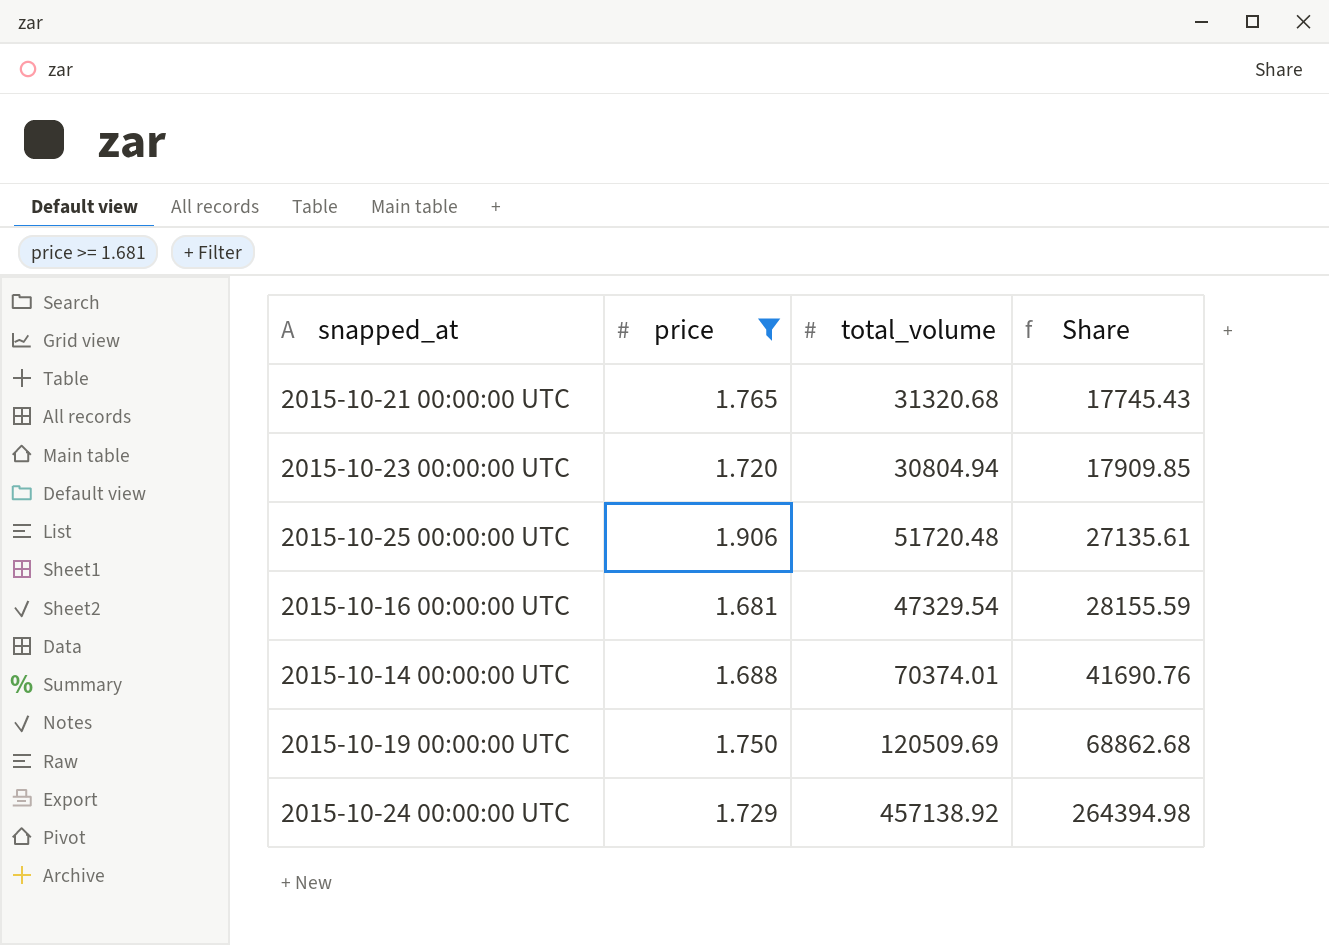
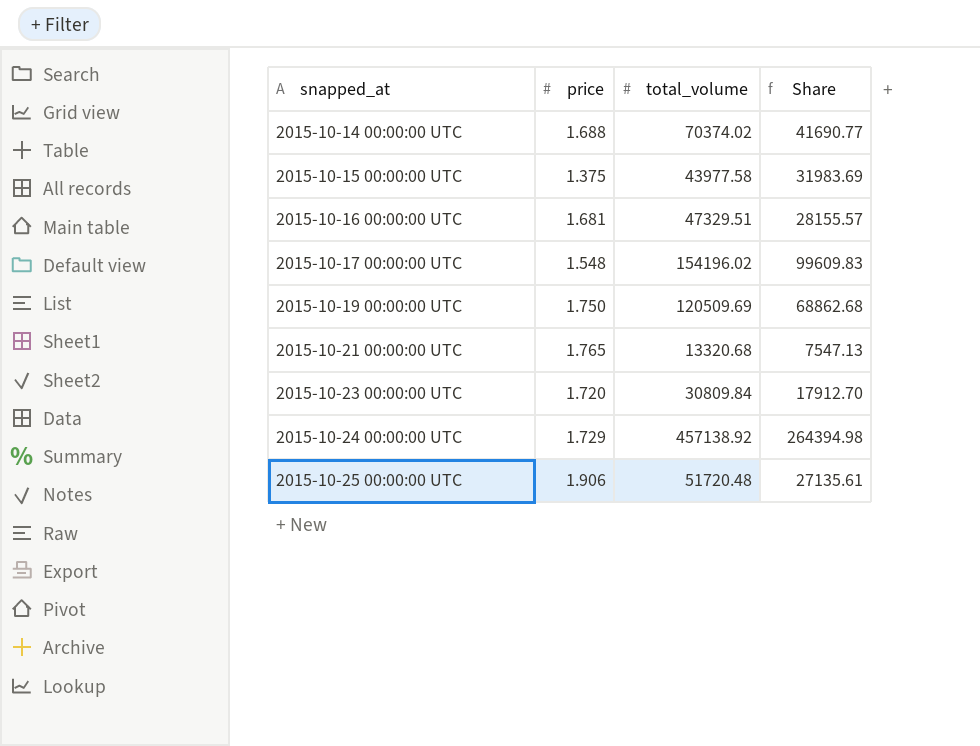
filter: price >= 1.681 -> none
row order: Share ascending -> snapped_at ascending
2015-10-14 00:00:00 UTC | total_volume: 70374.01 -> 70374.02
2015-10-14 00:00:00 UTC | Share: 41690.76 -> 41690.77
2015-10-16 00:00:00 UTC | total_volume: 47329.54 -> 47329.51
2015-10-16 00:00:00 UTC | Share: 28155.59 -> 28155.57
2015-10-21 00:00:00 UTC | total_volume: 31320.68 -> 13320.68
2015-10-21 00:00:00 UTC | Share: 17745.43 -> 7547.13
2015-10-23 00:00:00 UTC | total_volume: 30804.94 -> 30809.84
2015-10-23 00:00:00 UTC | Share: 17909.85 -> 17912.70

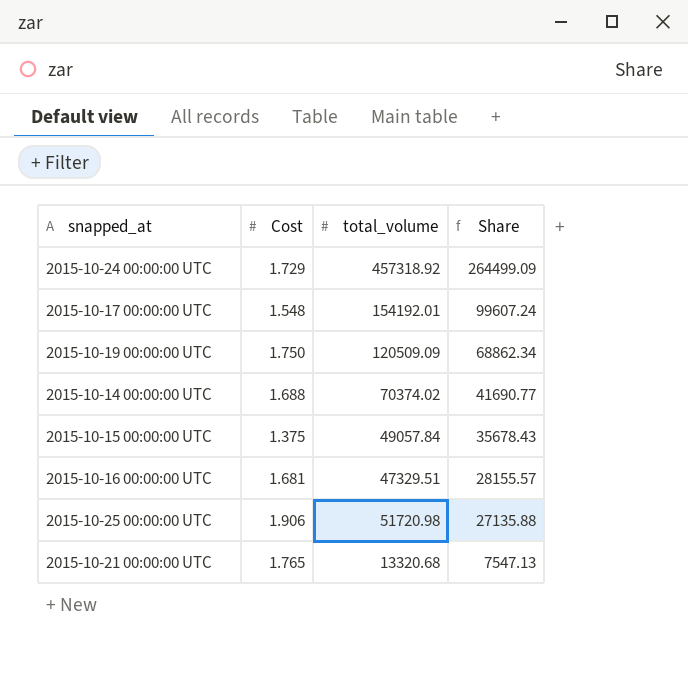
row order: snapped_at ascending -> Share descending
column name: price -> Cost
row 2015-10-23 00:00:00 UTC: 1.720 | 30809.84 | 17912.70 -> none
2015-10-24 00:00:00 UTC | total_volume: 457138.92 -> 457318.92
2015-10-24 00:00:00 UTC | Share: 264394.98 -> 264499.09
2015-10-17 00:00:00 UTC | total_volume: 154196.02 -> 154192.01
2015-10-17 00:00:00 UTC | Share: 99609.83 -> 99607.24
2015-10-19 00:00:00 UTC | total_volume: 120509.69 -> 120509.09
2015-10-19 00:00:00 UTC | Share: 68862.68 -> 68862.34
2015-10-15 00:00:00 UTC | total_volume: 43977.58 -> 49057.84
2015-10-15 00:00:00 UTC | Share: 31983.69 -> 35678.43
2015-10-25 00:00:00 UTC | total_volume: 51720.48 -> 51720.98
2015-10-25 00:00:00 UTC | Share: 27135.61 -> 27135.88

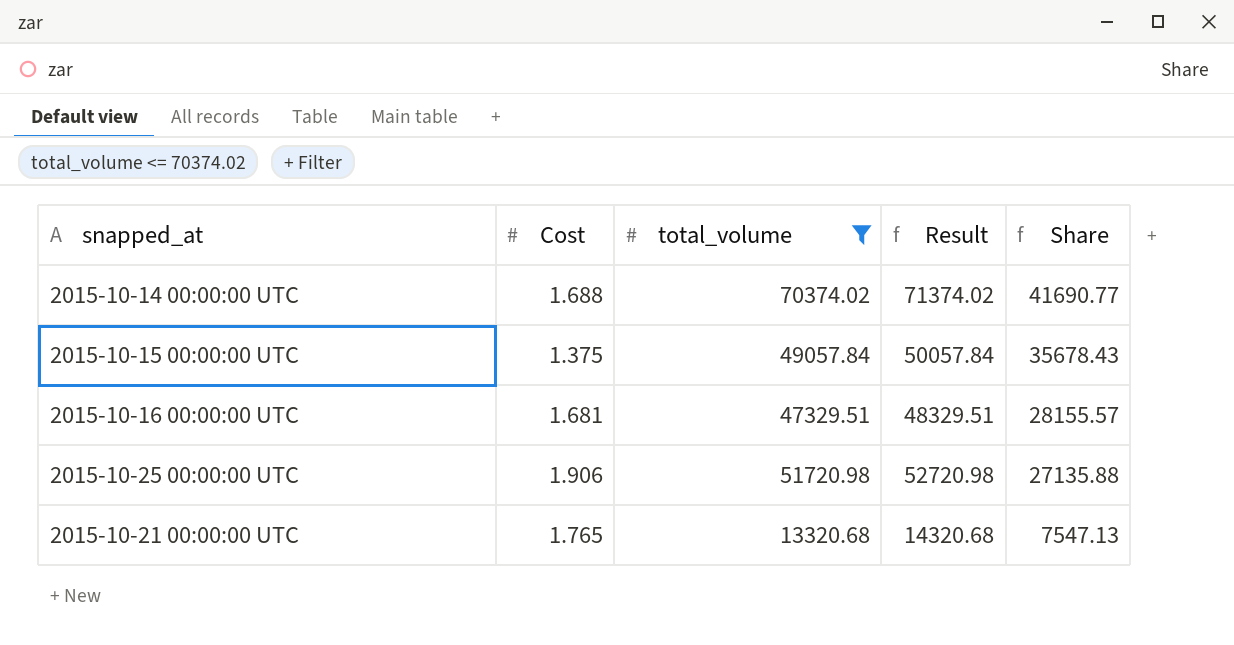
filter: none -> total_volume <= 70374.02
column Result | formula: none -> [total_volume] + 1000

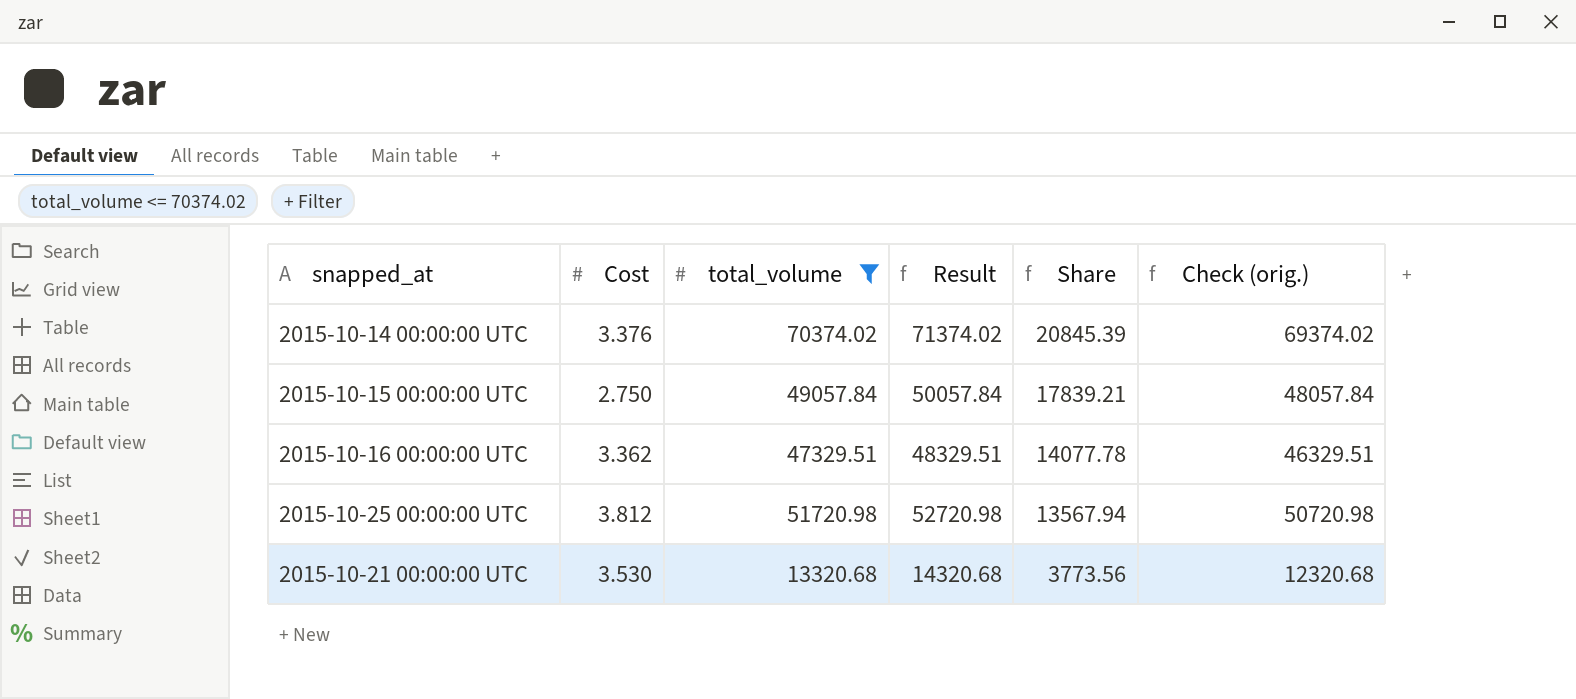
column Check (orig.) | formula: none -> [total_volume] - 1000
2015-10-14 00:00:00 UTC | Cost: 1.688 -> 3.376
2015-10-14 00:00:00 UTC | Share: 41690.77 -> 20845.39
2015-10-15 00:00:00 UTC | Cost: 1.375 -> 2.750
2015-10-15 00:00:00 UTC | Share: 35678.43 -> 17839.21
2015-10-16 00:00:00 UTC | Cost: 1.681 -> 3.362
2015-10-16 00:00:00 UTC | Share: 28155.57 -> 14077.78
2015-10-25 00:00:00 UTC | Cost: 1.906 -> 3.812
2015-10-25 00:00:00 UTC | Share: 27135.88 -> 13567.94
2015-10-21 00:00:00 UTC | Cost: 1.765 -> 3.530
2015-10-21 00:00:00 UTC | Share: 7547.13 -> 3773.56

